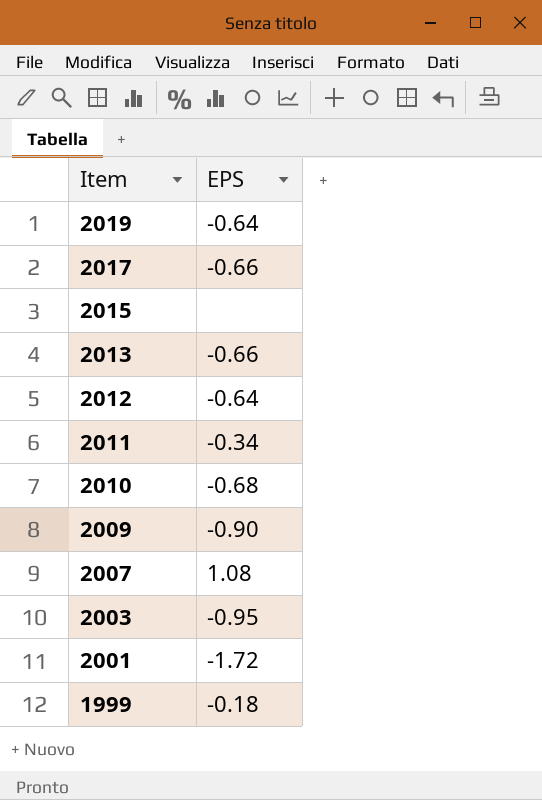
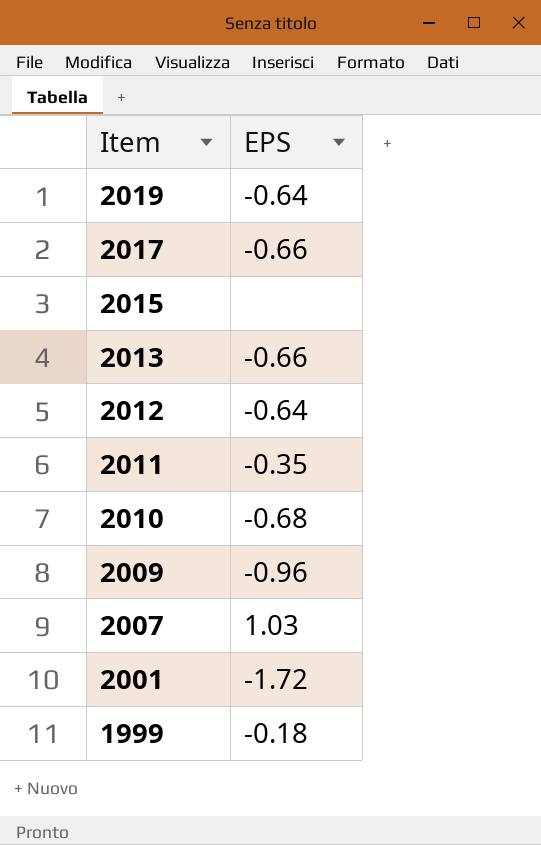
row 2003: -0.95 -> none
2011 | EPS: -0.34 -> -0.35
2009 | EPS: -0.90 -> -0.96
2007 | EPS: 1.08 -> 1.03

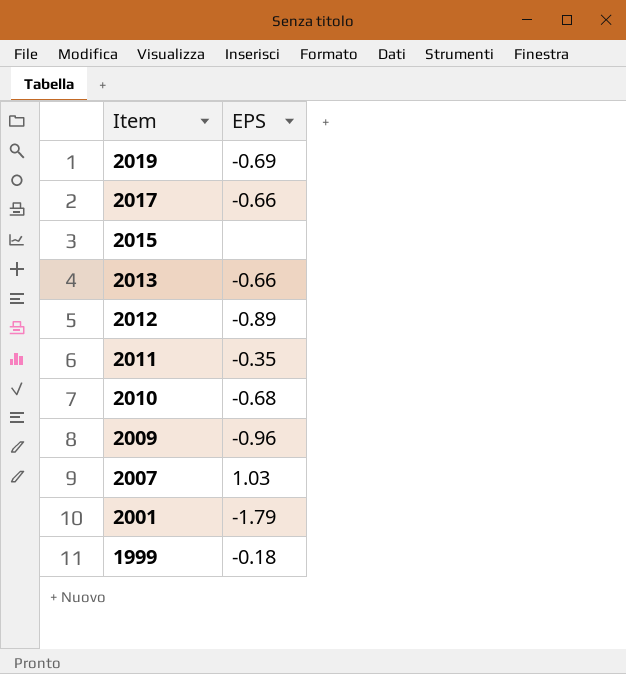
2019 | EPS: -0.64 -> -0.69
2012 | EPS: -0.64 -> -0.89
2001 | EPS: -1.72 -> -1.79

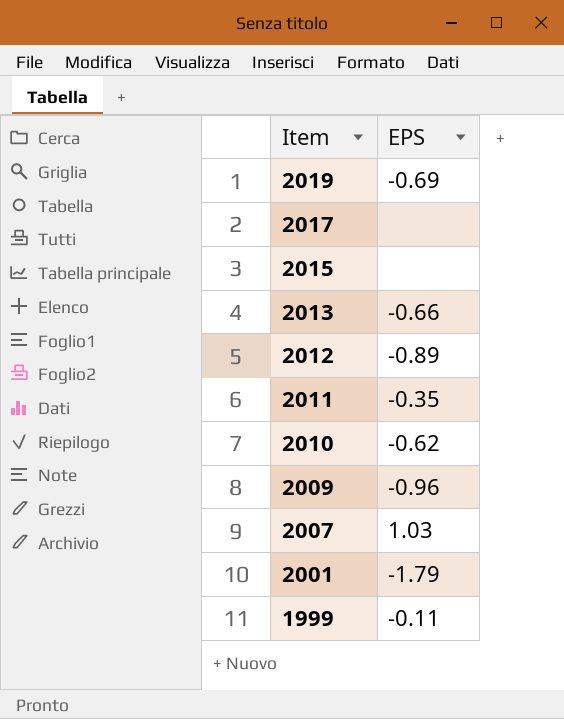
2017 | EPS: -0.66 -> none
2010 | EPS: -0.68 -> -0.62
1999 | EPS: -0.18 -> -0.11

